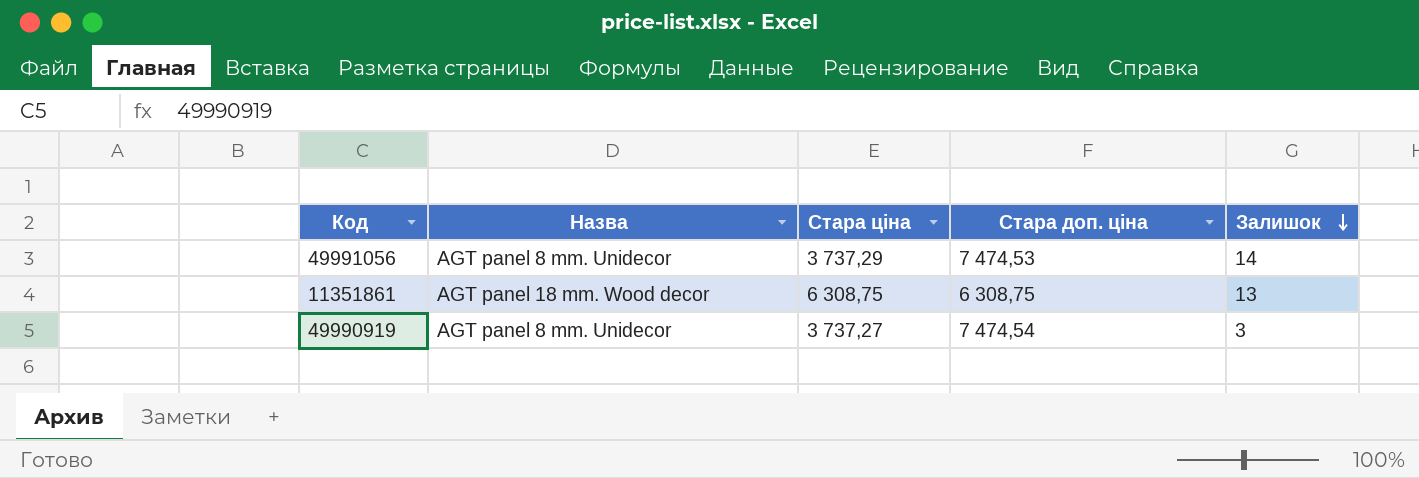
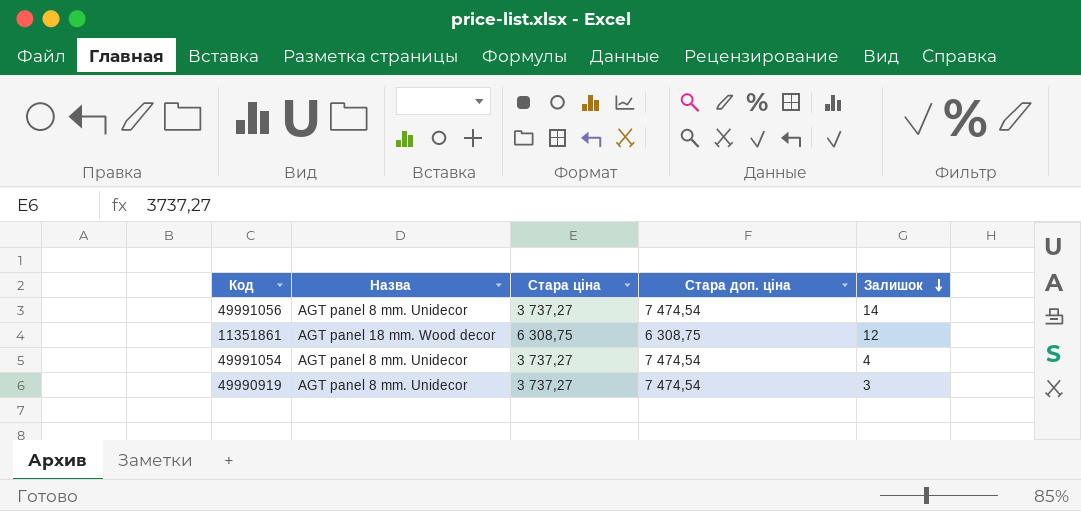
49991056 | Стара ціна: 3 737,29 -> 3 737,27
49991056 | Стара доп. ціна: 7 474,53 -> 7 474,54
11351861 | Залишок: 13 -> 12
row 49991054: none -> AGT panel 8 mm. Unidecor | 3 737,27 | 7 474,54 | 4

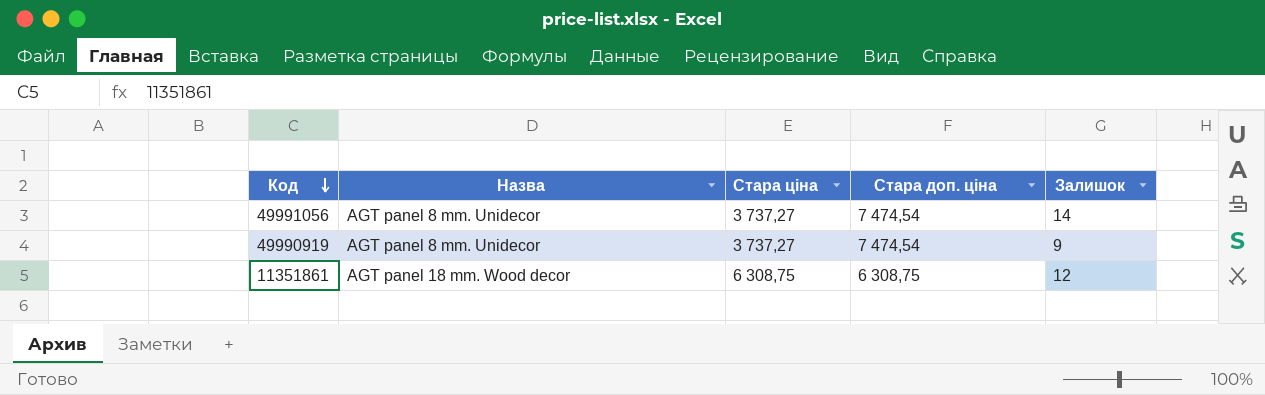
row order: Залишок descending -> Код descending
row 49991054: AGT panel 8 mm. Unidecor | 3 737,27 | 7 474,54 | 4 -> none
49990919 | Залишок: 3 -> 9

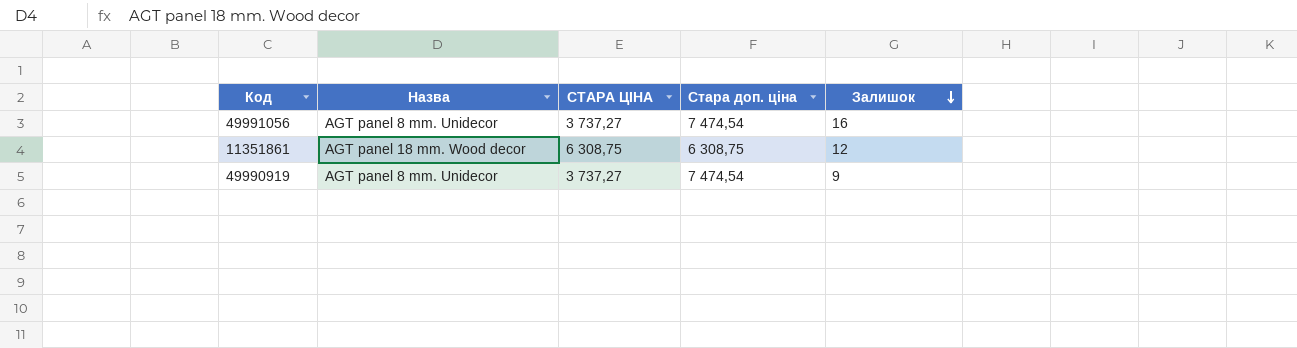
row order: Код descending -> Залишок descending
column name: Стара ціна -> СТАРА ЦІНА
49991056 | Залишок: 14 -> 16

